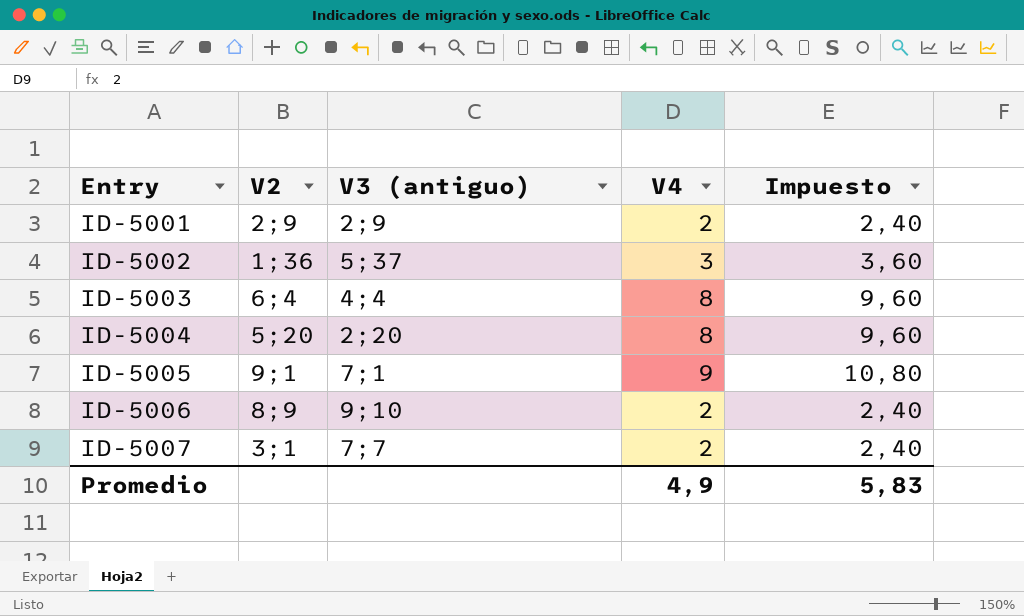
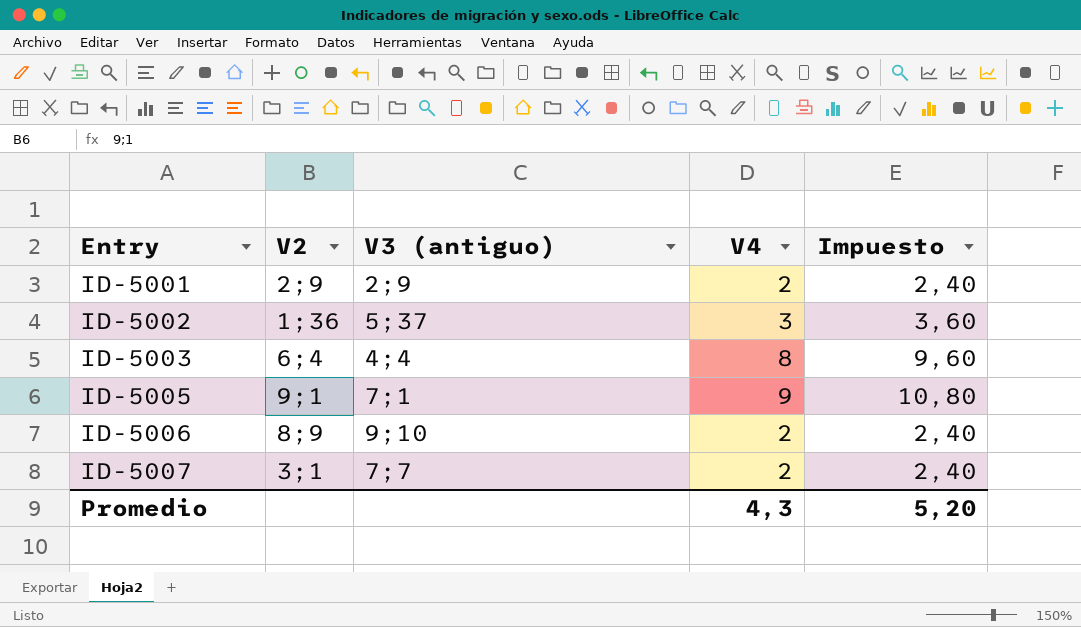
row ID-5004: 5;20 | 2;20 | 8 | 9,60 -> none
Promedio | V4: 4,9 -> 4,3
Promedio | Impuesto: 5,83 -> 5,20

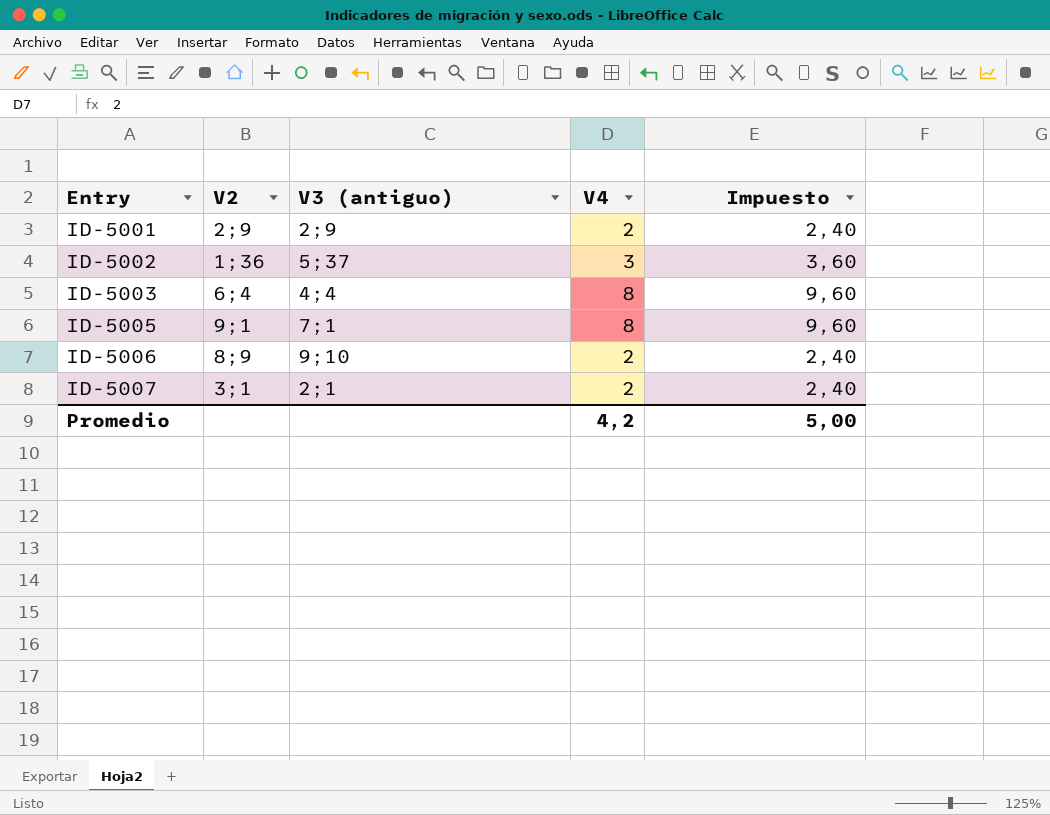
ID-5005 | V4: 9 -> 8
ID-5005 | Impuesto: 10,80 -> 9,60
ID-5007 | V3 (antiguo): 7;7 -> 2;1
Promedio | V4: 4,3 -> 4,2
Promedio | Impuesto: 5,20 -> 5,00

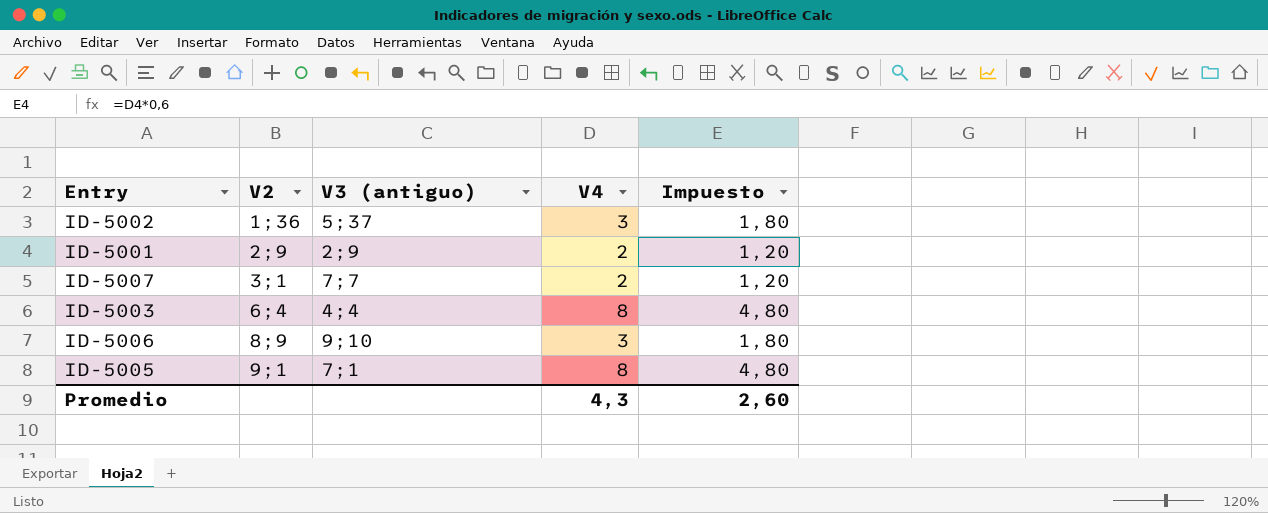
row order: Entry ascending -> V2 ascending
column Impuesto | formula: [V4] * 1,2 -> [V4] * 0,6
ID-5007 | V3 (antiguo): 2;1 -> 7;7
ID-5006 | V4: 2 -> 3
Promedio | V4: 4,2 -> 4,3
Promedio | Impuesto: 5,00 -> 2,60

